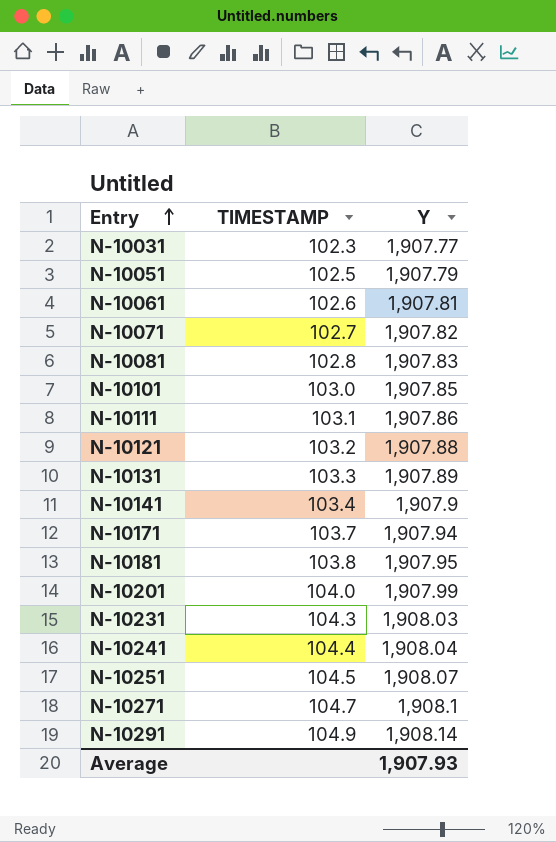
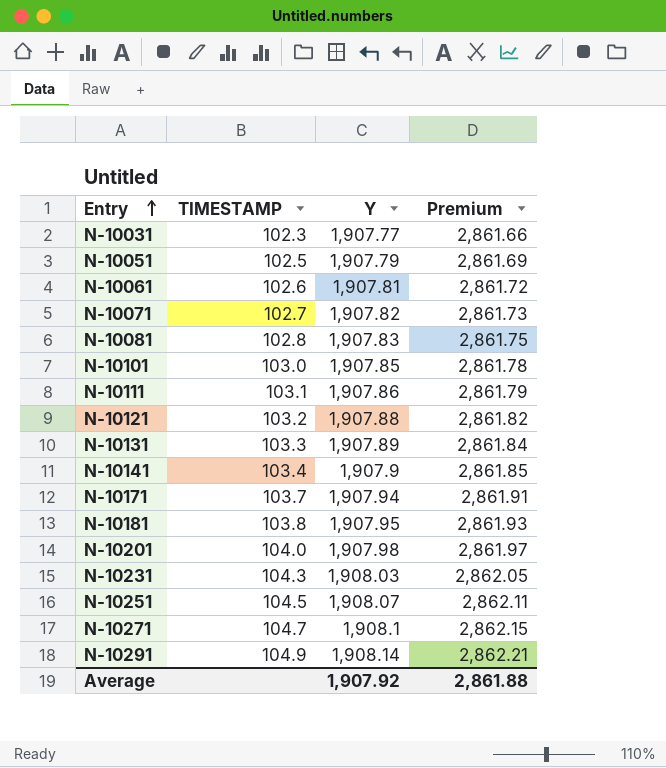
column Premium | formula: none -> [Y] * 1.5
row N-10241: 104.4 | 1,908.04 -> none
N-10201 | Y: 1,907.99 -> 1,907.98
Average | Y: 1,907.93 -> 1,907.92

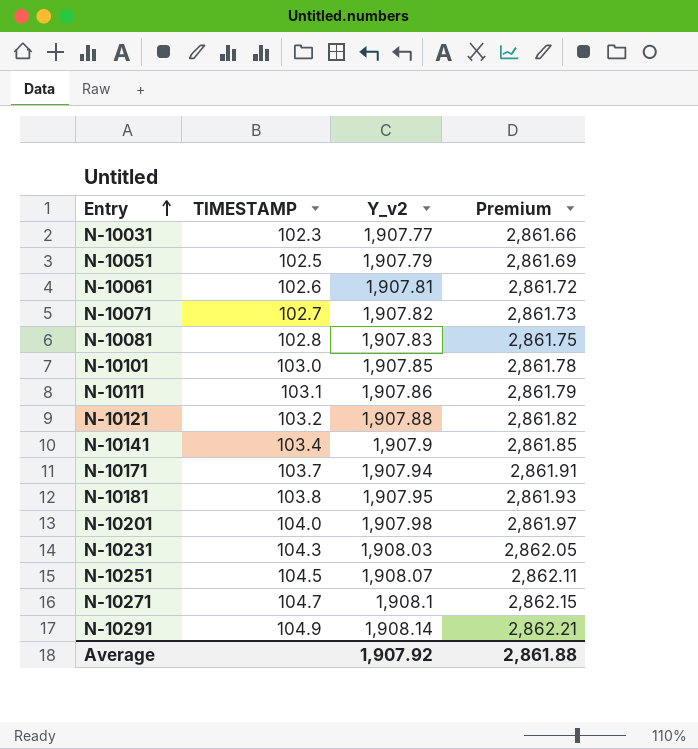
column name: Y -> Y_v2
row N-10131: 103.3 | 1,907.89 | 2,861.84 -> none

